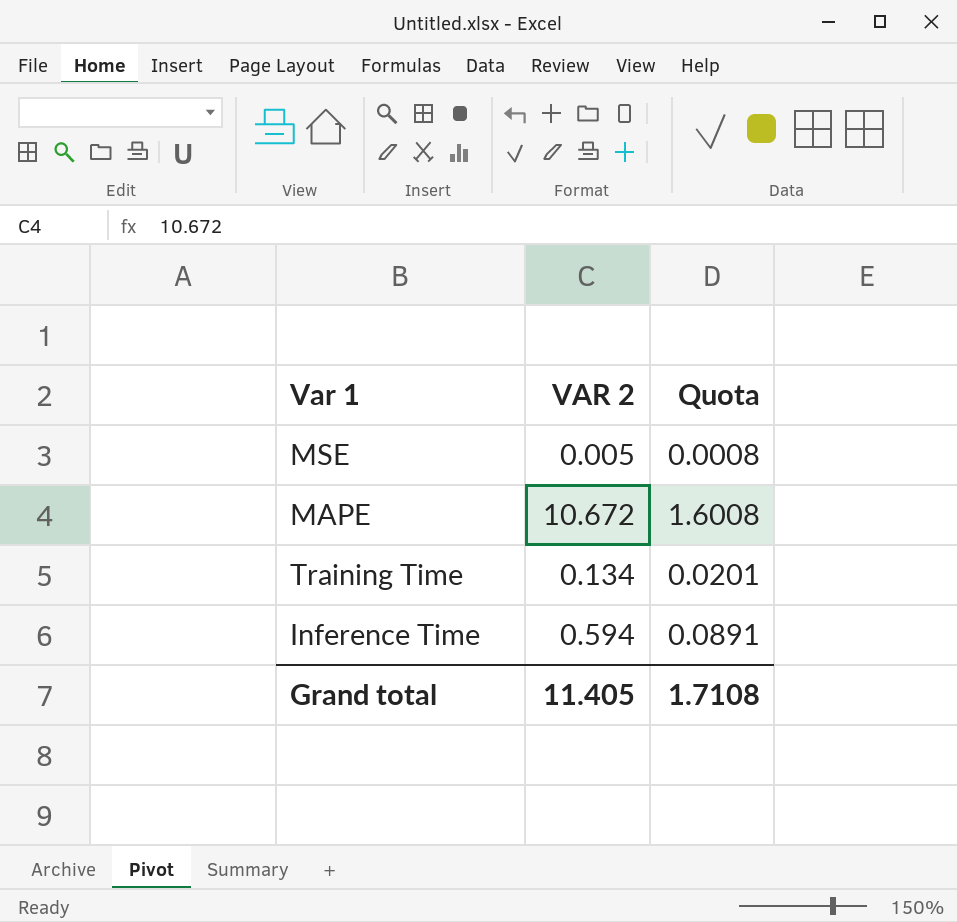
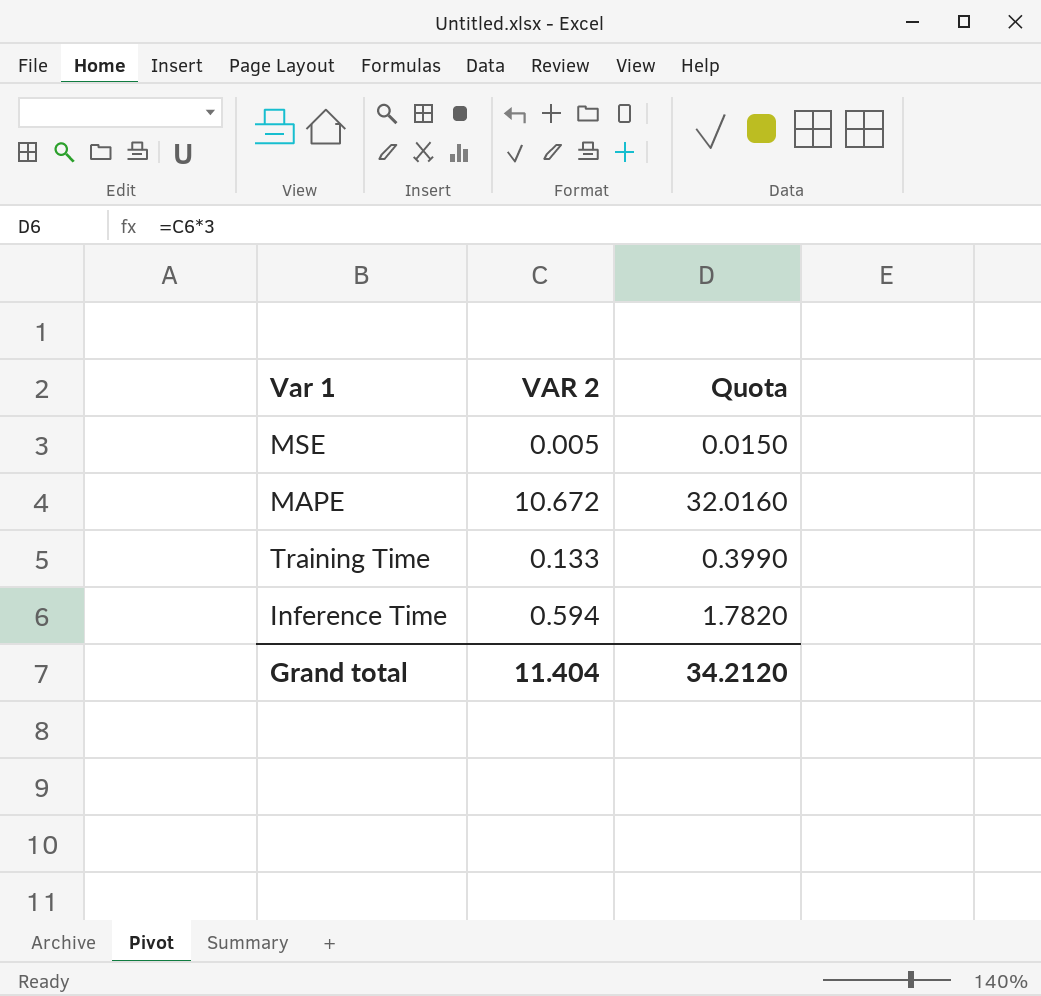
column Quota | formula: [VAR 2] * 0.15 -> [VAR 2] * 3
Training Time | VAR 2: 0.134 -> 0.133
Grand total | VAR 2: 11.405 -> 11.404
Grand total | Quota: 1.7108 -> 34.2120

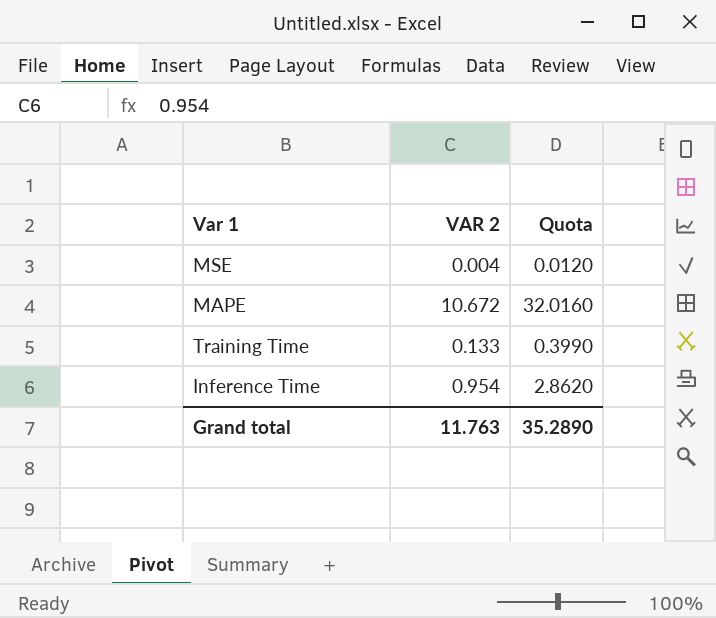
MSE | VAR 2: 0.005 -> 0.004
MSE | Quota: 0.0150 -> 0.0120
Inference Time | VAR 2: 0.594 -> 0.954
Inference Time | Quota: 1.7820 -> 2.8620
Grand total | VAR 2: 11.404 -> 11.763
Grand total | Quota: 34.2120 -> 35.2890

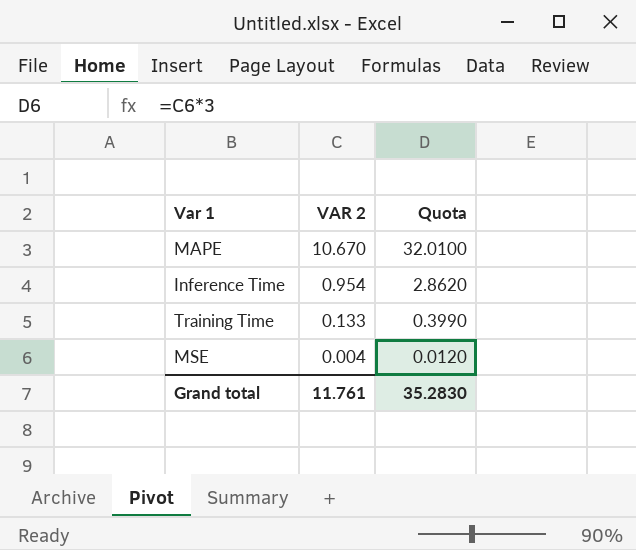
row order: none -> VAR 2 descending
MAPE | VAR 2: 10.672 -> 10.670
MAPE | Quota: 32.0160 -> 32.0100
Grand total | VAR 2: 11.763 -> 11.761
Grand total | Quota: 35.2890 -> 35.2830

